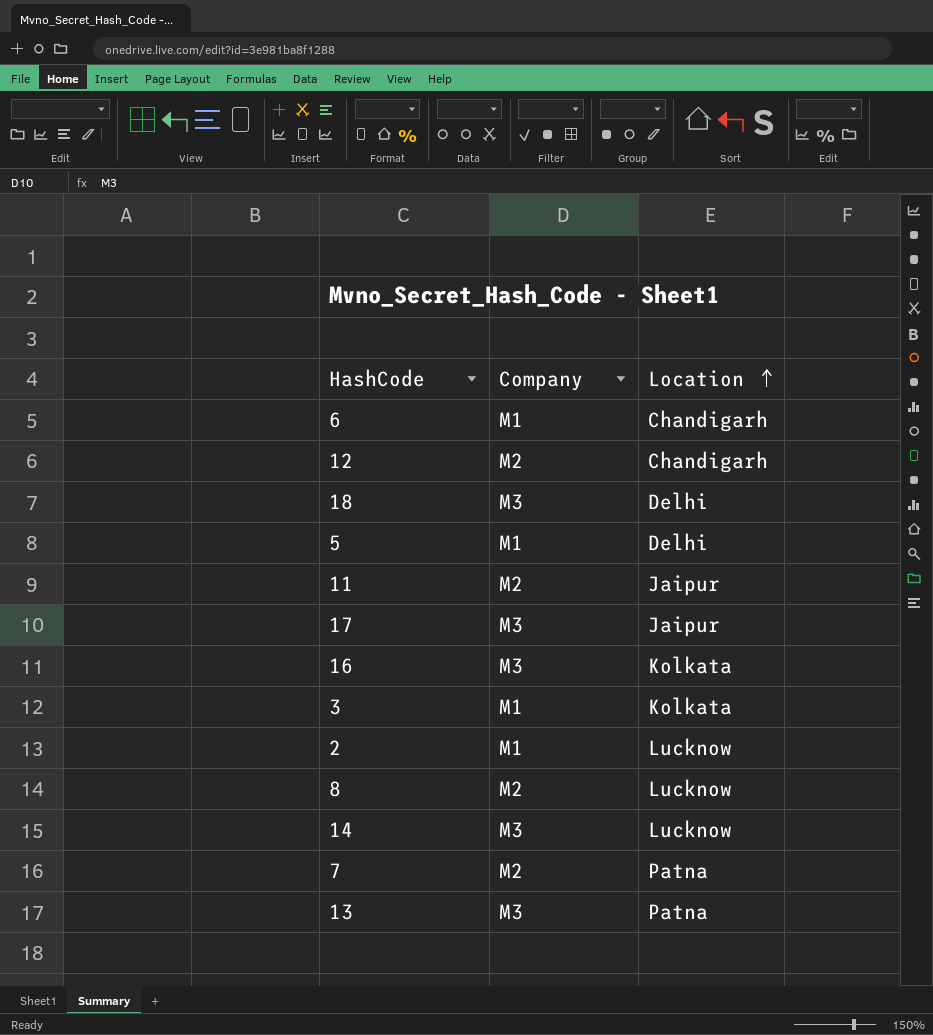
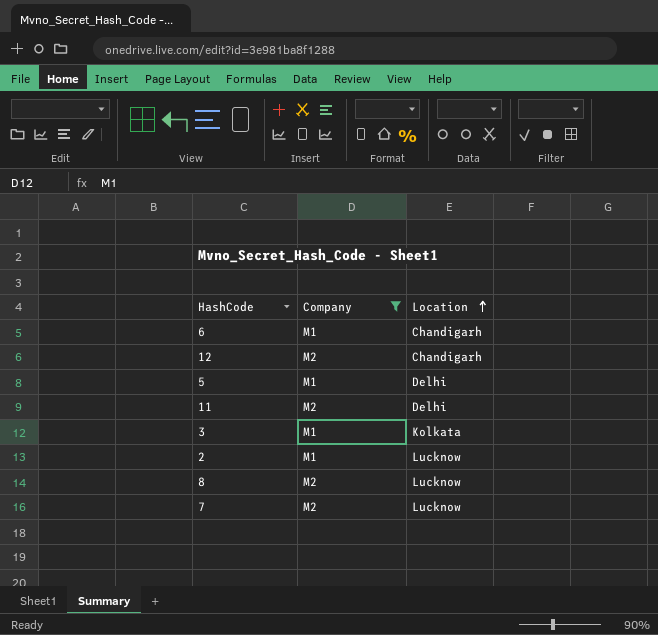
filter: none -> Company != M3
11 | Location: Jaipur -> Delhi
7 | Location: Patna -> Lucknow

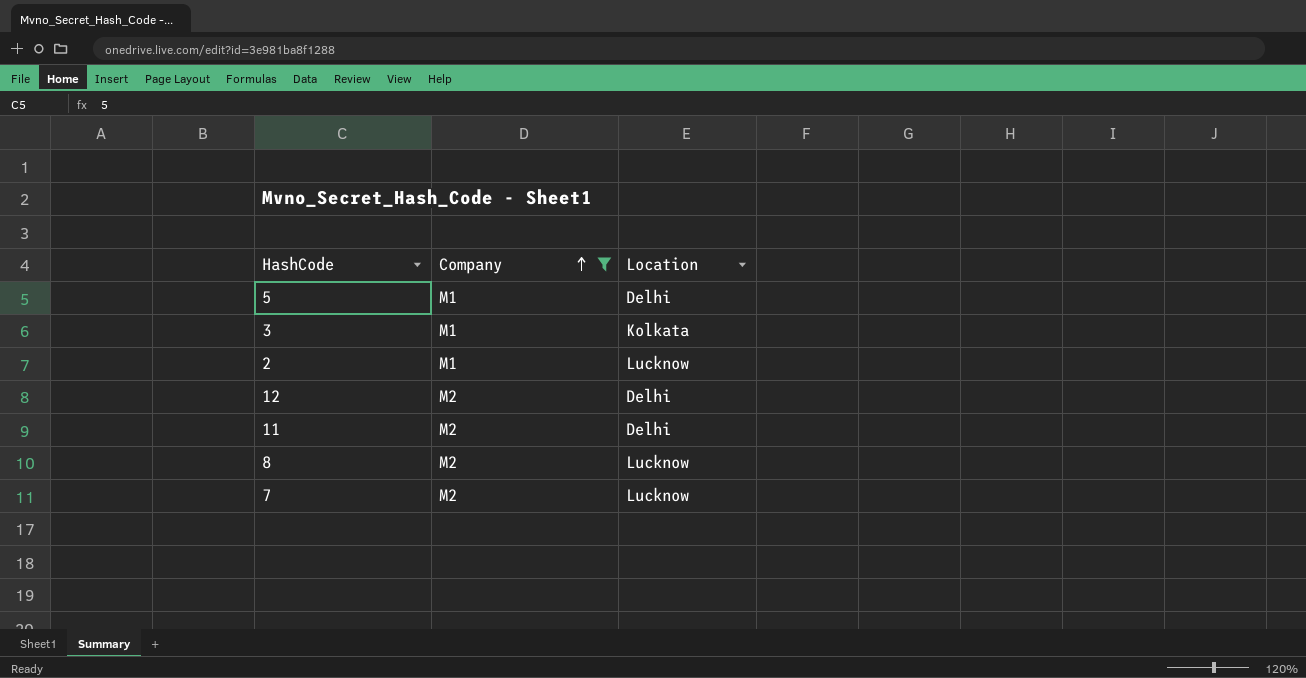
row order: Location ascending -> Company ascending
row 6: M1 | Chandigarh -> none
12 | Location: Chandigarh -> Delhi

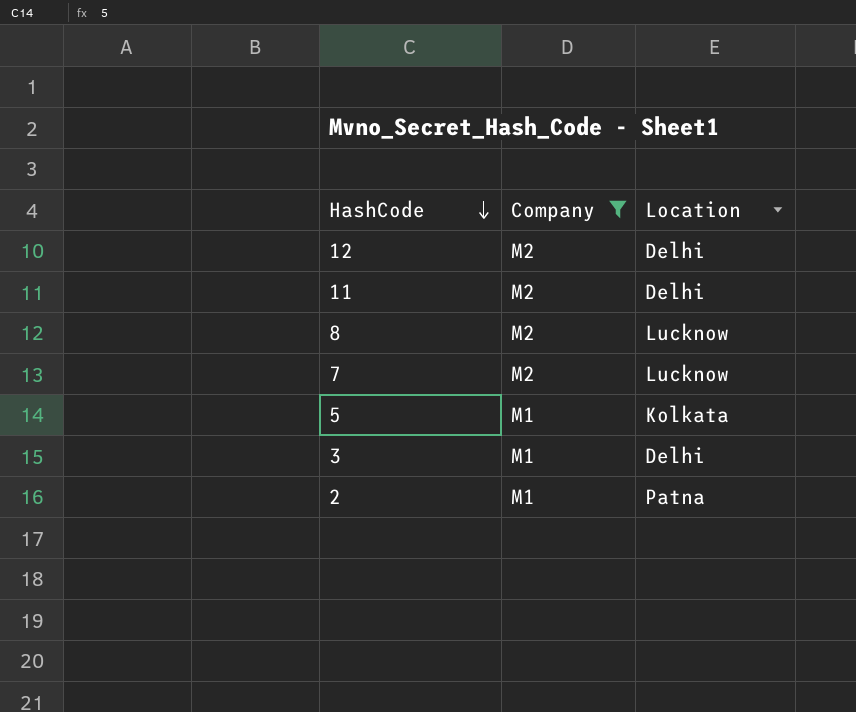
row order: Company ascending -> HashCode descending
5 | Location: Delhi -> Kolkata
3 | Location: Kolkata -> Delhi
2 | Location: Lucknow -> Patna

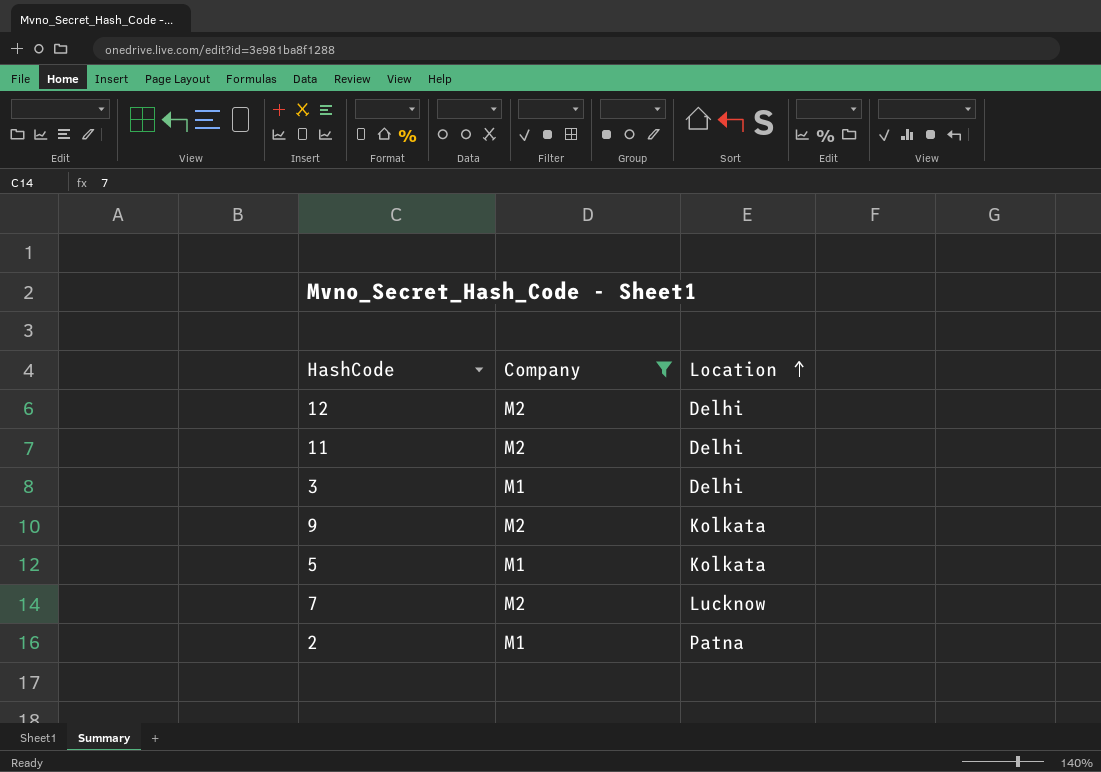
row order: HashCode descending -> Location ascending
row 8: M2 | Lucknow -> none
row 9: none -> M2 | Kolkata

